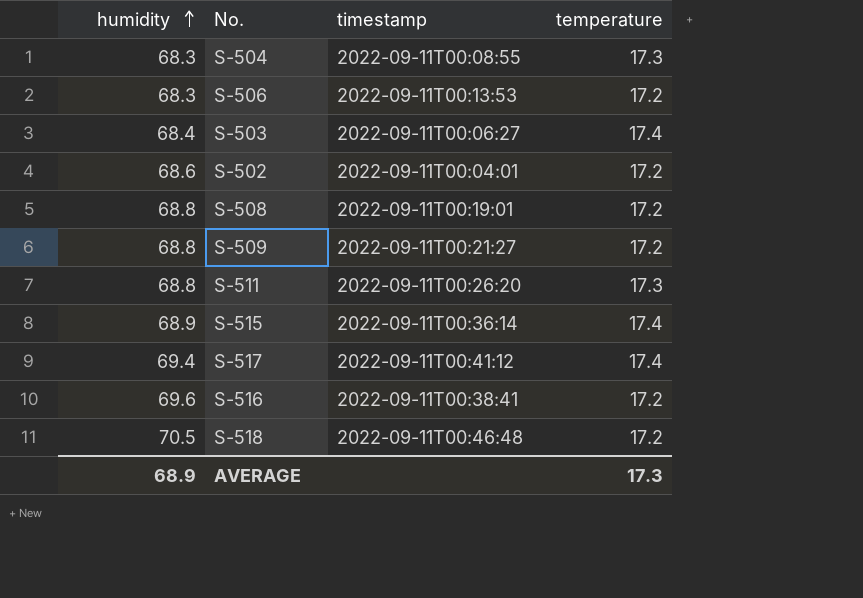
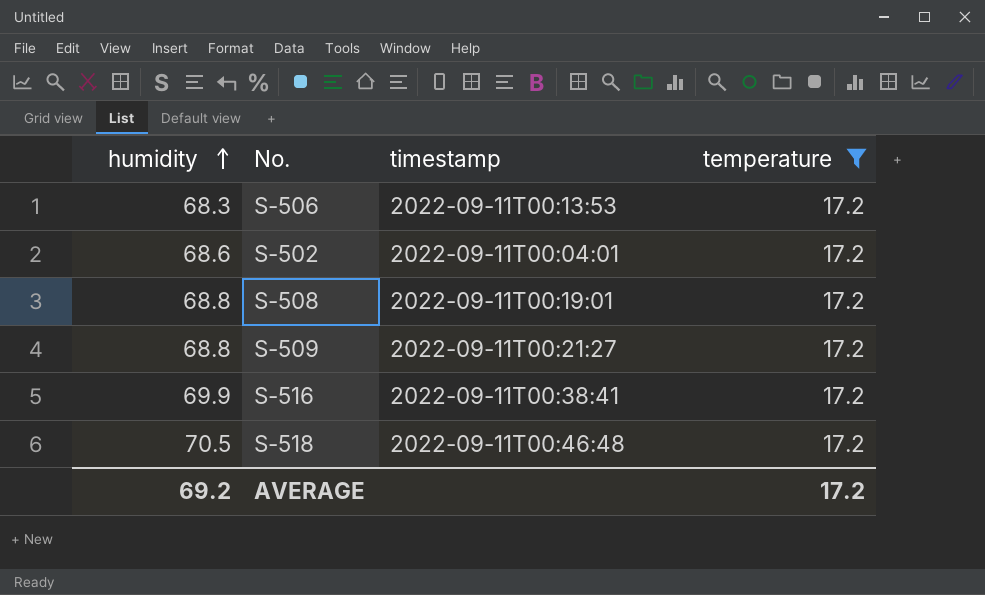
filter: none -> temperature = 17.2
S-516 | humidity: 69.6 -> 69.9
AVERAGE | humidity: 68.9 -> 69.2
AVERAGE | temperature: 17.3 -> 17.2

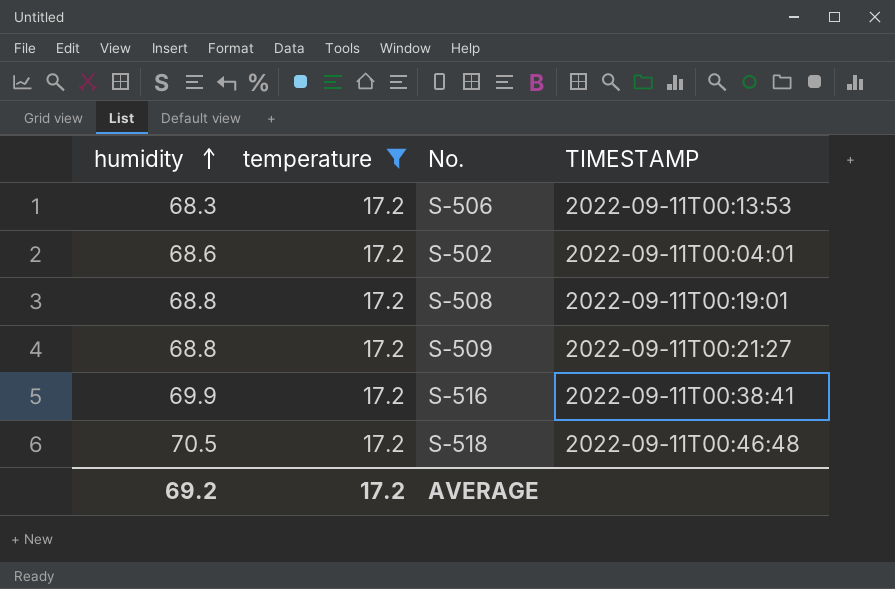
column temperature | position: 4 -> 2
column name: timestamp -> TIMESTAMP

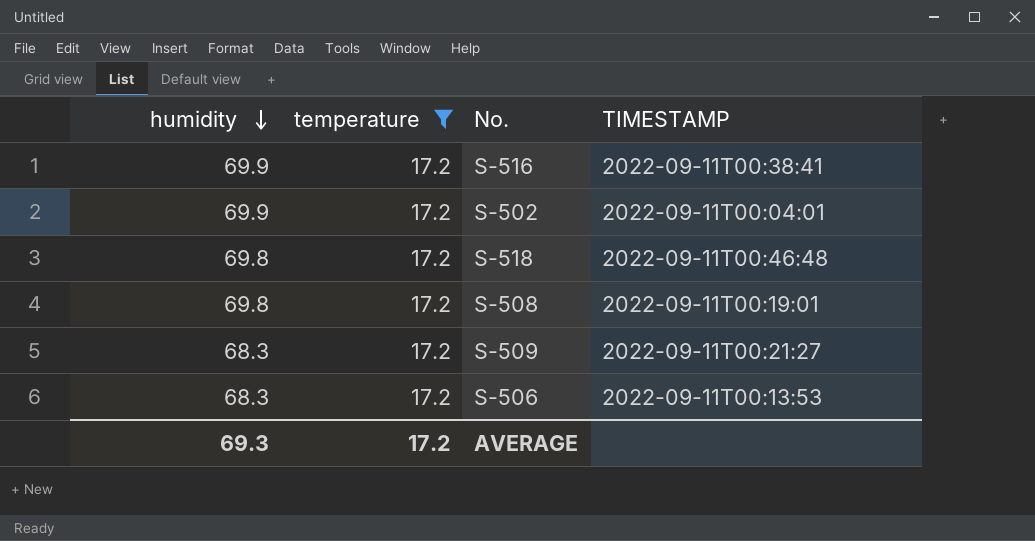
row order: humidity ascending -> humidity descending
S-502 | humidity: 68.6 -> 69.9
S-518 | humidity: 70.5 -> 69.8
S-508 | humidity: 68.8 -> 69.8
S-509 | humidity: 68.8 -> 68.3
AVERAGE | humidity: 69.2 -> 69.3

